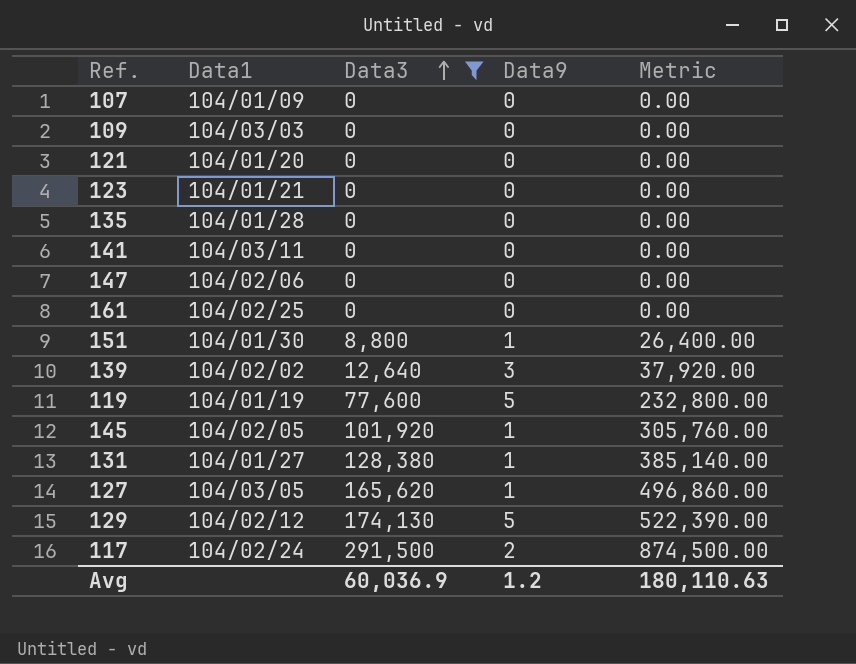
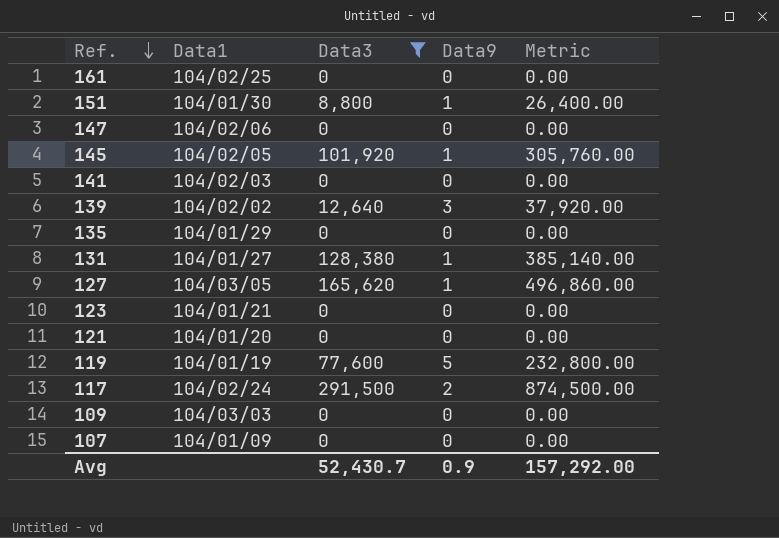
row order: Data3 ascending -> Ref. descending
row 129: 104/02/12 | 174,130 | 5 | 522,390.00 -> none
141 | Data1: 104/03/11 -> 104/02/03
135 | Data1: 104/01/28 -> 104/01/29
Avg | Data3: 60,036.9 -> 52,430.7
Avg | Data9: 1.2 -> 0.9
Avg | Metric: 180,110.63 -> 157,292.00

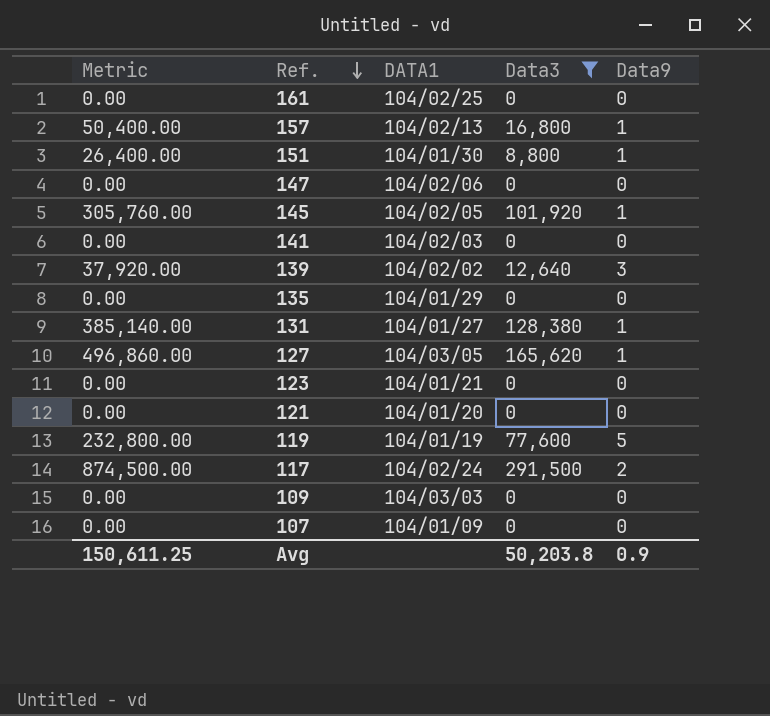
column Metric | position: 5 -> 1
column name: Data1 -> DATA1
row 157: none -> 50,400.00 | 104/02/13 | 16,800 | 1
Avg | Metric: 157,292.00 -> 150,611.25
Avg | Data3: 52,430.7 -> 50,203.8

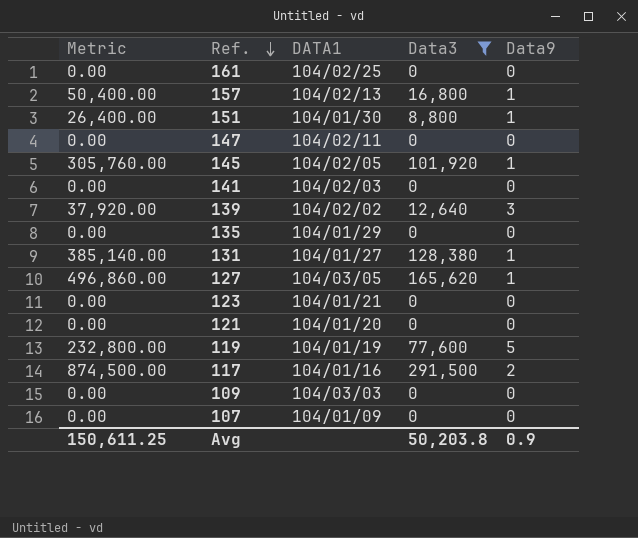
147 | DATA1: 104/02/06 -> 104/02/11
117 | DATA1: 104/02/24 -> 104/01/16

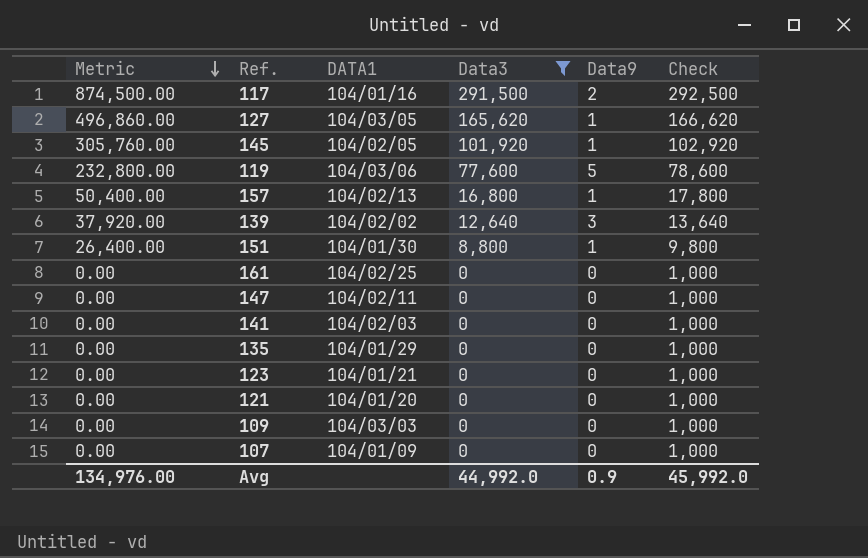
row order: Ref. descending -> Metric descending
column Check | formula: none -> [Data3] + 1000
row 131: 385,140.00 | 104/01/27 | 128,380 | 1 -> none
119 | DATA1: 104/01/19 -> 104/03/06
Avg | Metric: 150,611.25 -> 134,976.00
Avg | Data3: 50,203.8 -> 44,992.0

